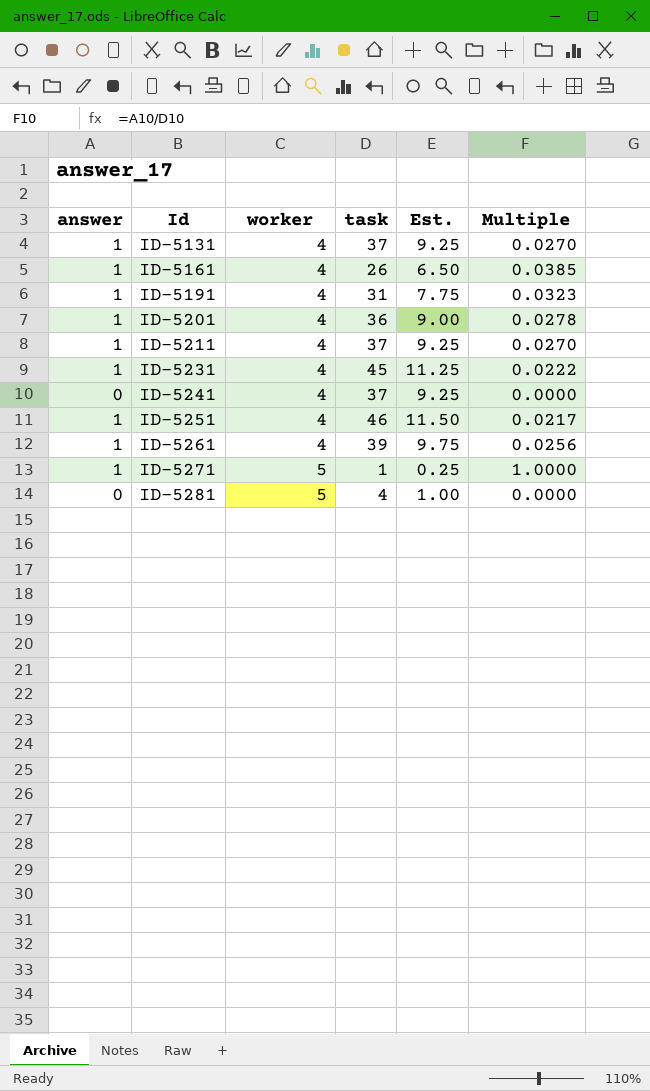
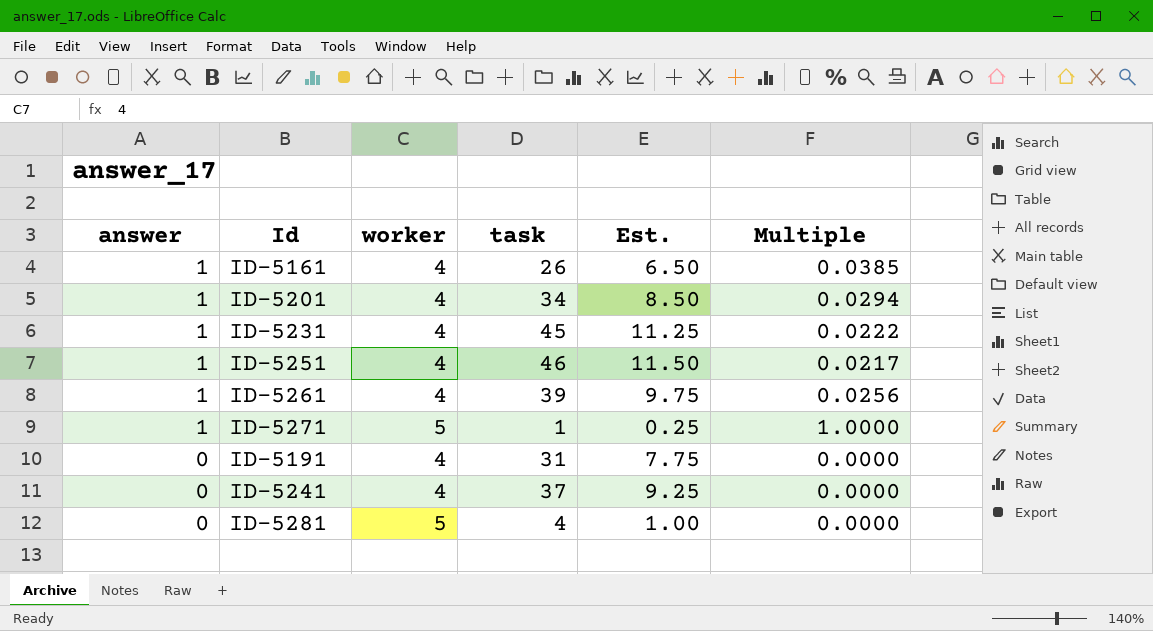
row order: Id ascending -> answer descending
row ID-5131: 1 | 4 | 37 | 9.25 | 0.0270 -> none
row ID-5211: 1 | 4 | 37 | 9.25 | 0.0270 -> none
ID-5201 | task: 36 -> 34
ID-5201 | Est.: 9.00 -> 8.50
ID-5201 | Multiple: 0.0278 -> 0.0294
ID-5191 | answer: 1 -> 0
ID-5191 | Multiple: 0.0323 -> 0.0000

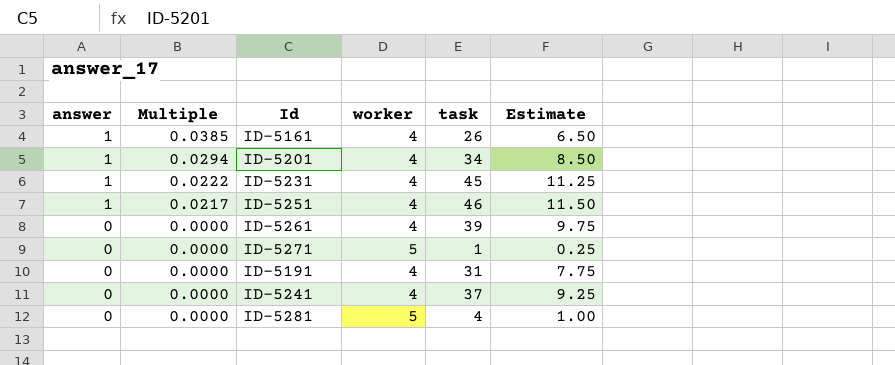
column Multiple | position: 6 -> 2
column name: Est. -> Estimate
ID-5261 | answer: 1 -> 0
ID-5261 | Multiple: 0.0256 -> 0.0000
ID-5271 | answer: 1 -> 0
ID-5271 | Multiple: 1.0000 -> 0.0000

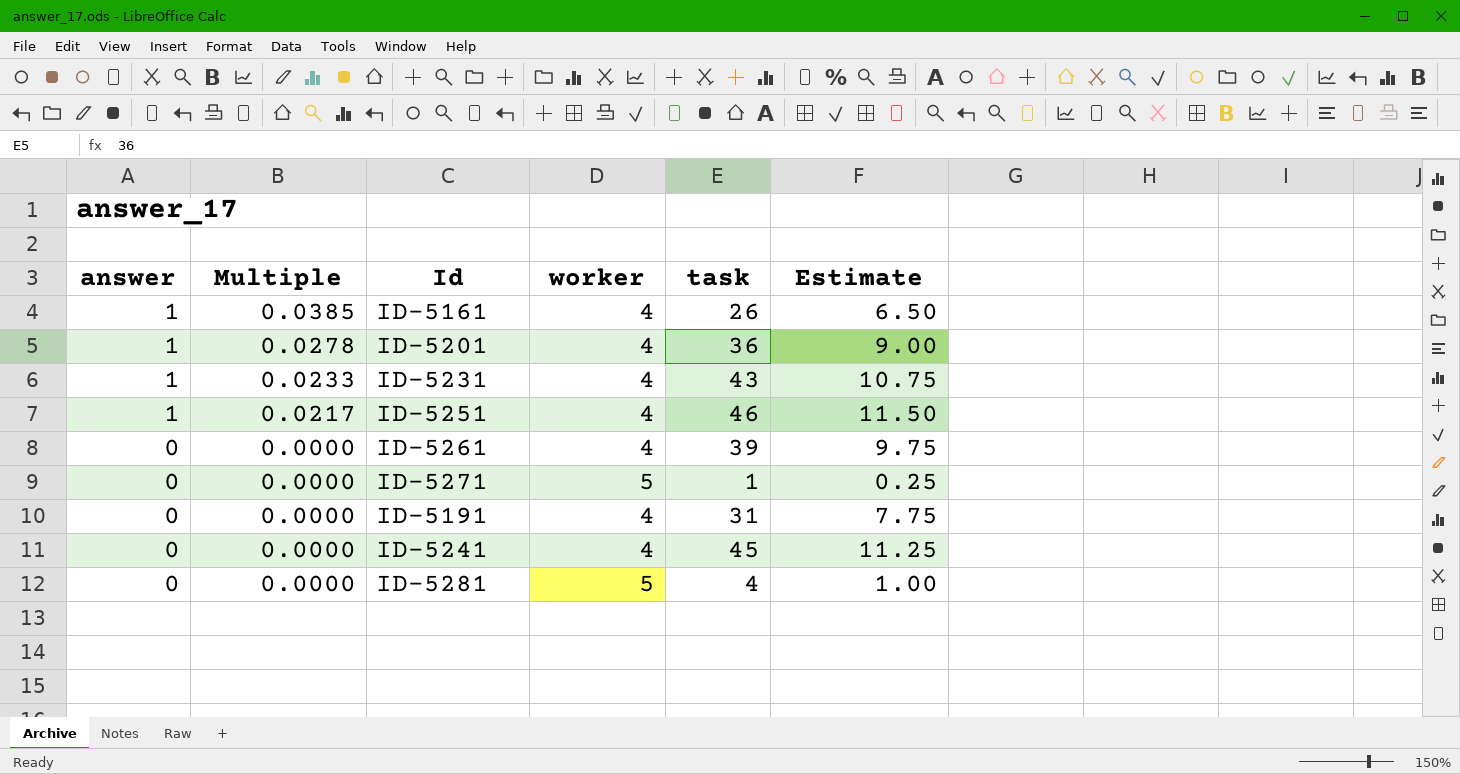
ID-5201 | Multiple: 0.0294 -> 0.0278
ID-5201 | task: 34 -> 36
ID-5201 | Estimate: 8.50 -> 9.00
ID-5231 | Multiple: 0.0222 -> 0.0233
ID-5231 | task: 45 -> 43
ID-5231 | Estimate: 11.25 -> 10.75
ID-5241 | task: 37 -> 45
ID-5241 | Estimate: 9.25 -> 11.25

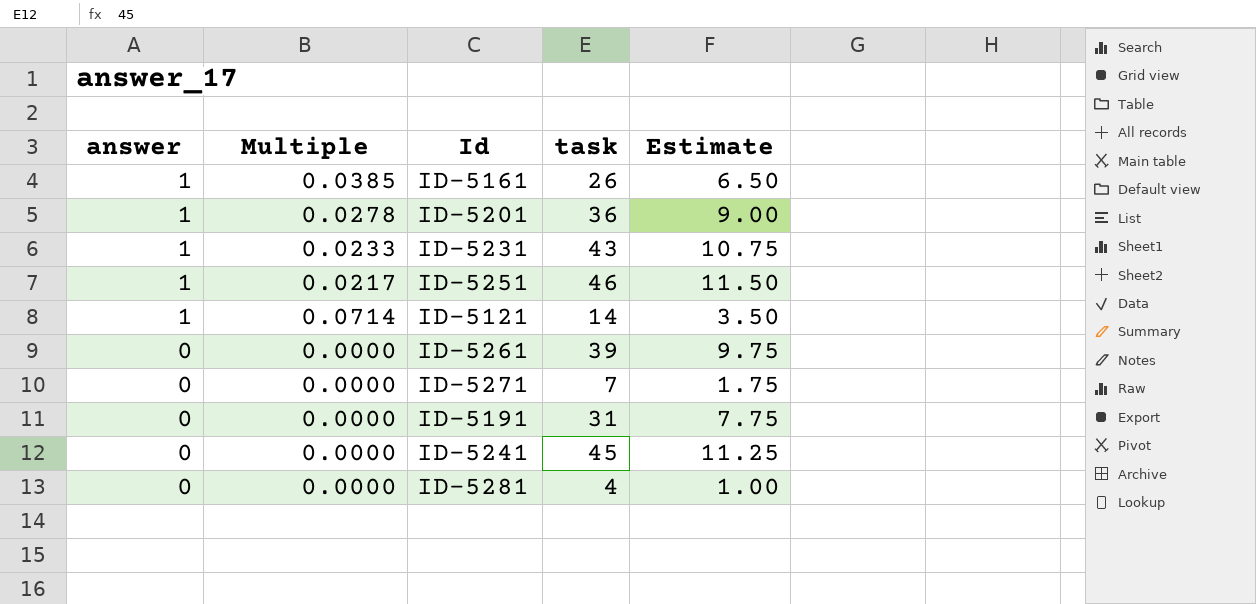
column worker | position: 4 -> none
row ID-5121: none -> 1 | 0.0714 | 14 | 3.50
ID-5271 | task: 1 -> 7
ID-5271 | Estimate: 0.25 -> 1.75

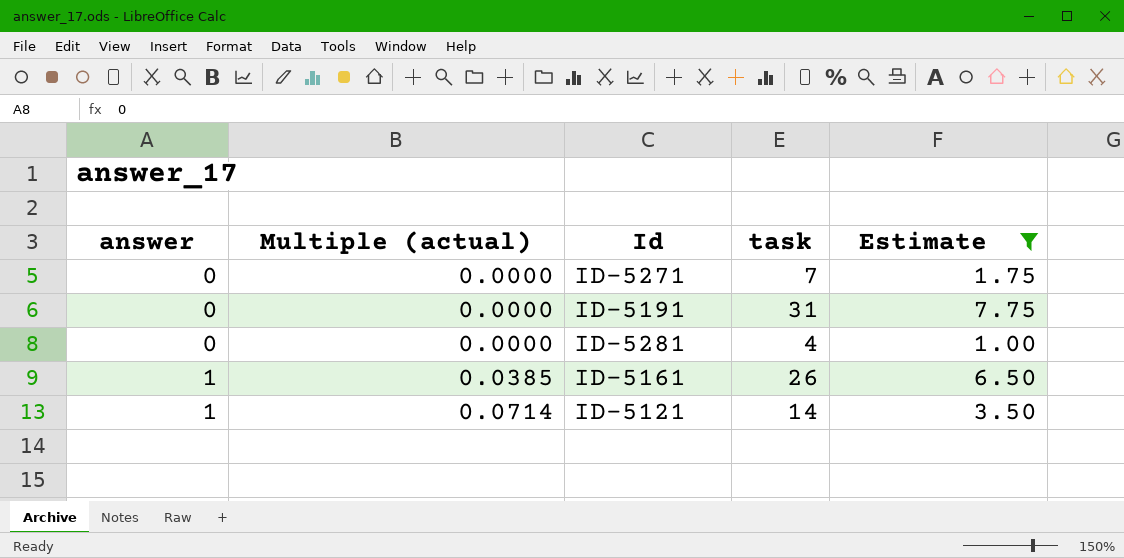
filter: none -> Estimate <= 7.75
row order: answer descending -> answer ascending
column name: Multiple -> Multiple (actual)

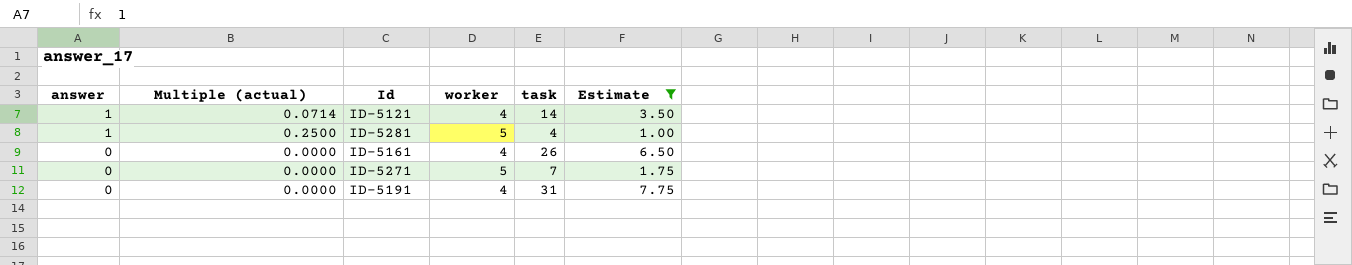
row order: answer ascending -> answer descending
column worker | position: none -> 4
ID-5281 | answer: 0 -> 1
ID-5281 | Multiple (actual): 0.0000 -> 0.2500
ID-5161 | answer: 1 -> 0
ID-5161 | Multiple (actual): 0.0385 -> 0.0000

